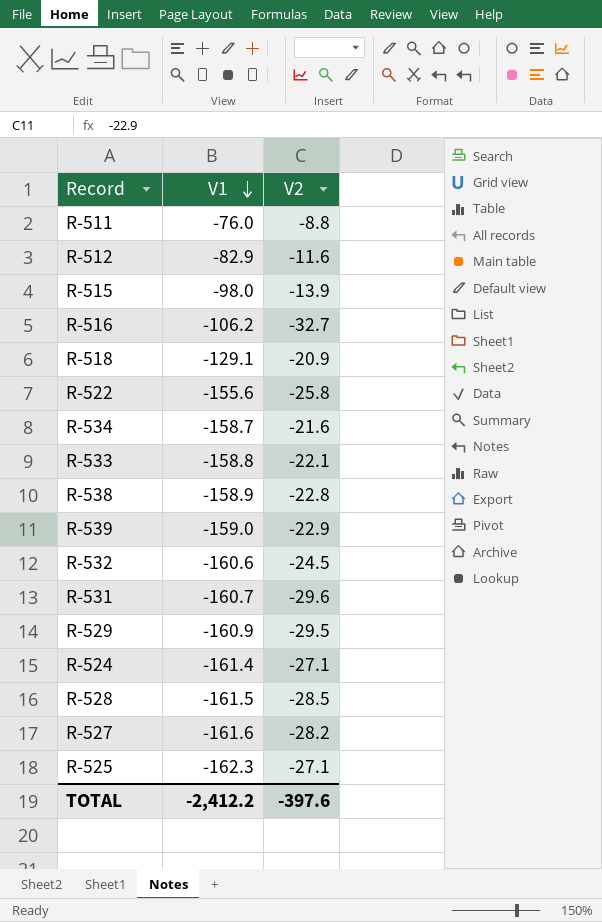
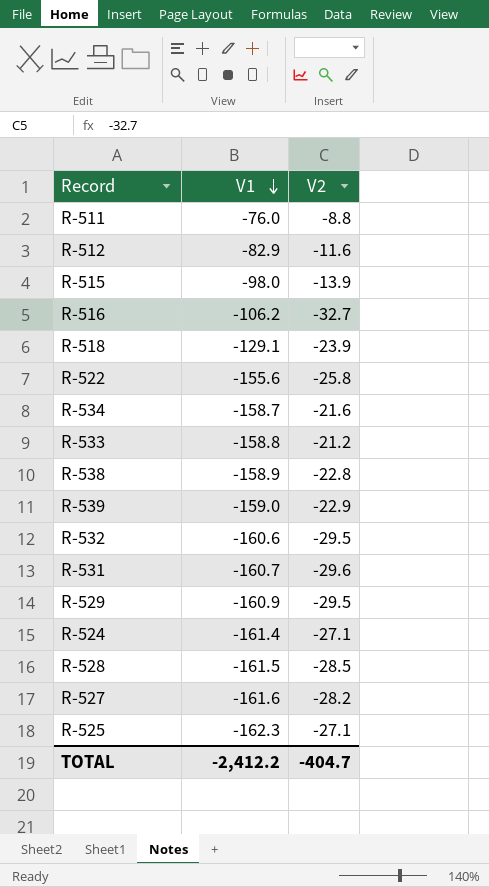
R-518 | V2: -20.9 -> -23.9
R-533 | V2: -22.1 -> -21.2
R-532 | V2: -24.5 -> -29.5
TOTAL | V2: -397.6 -> -404.7

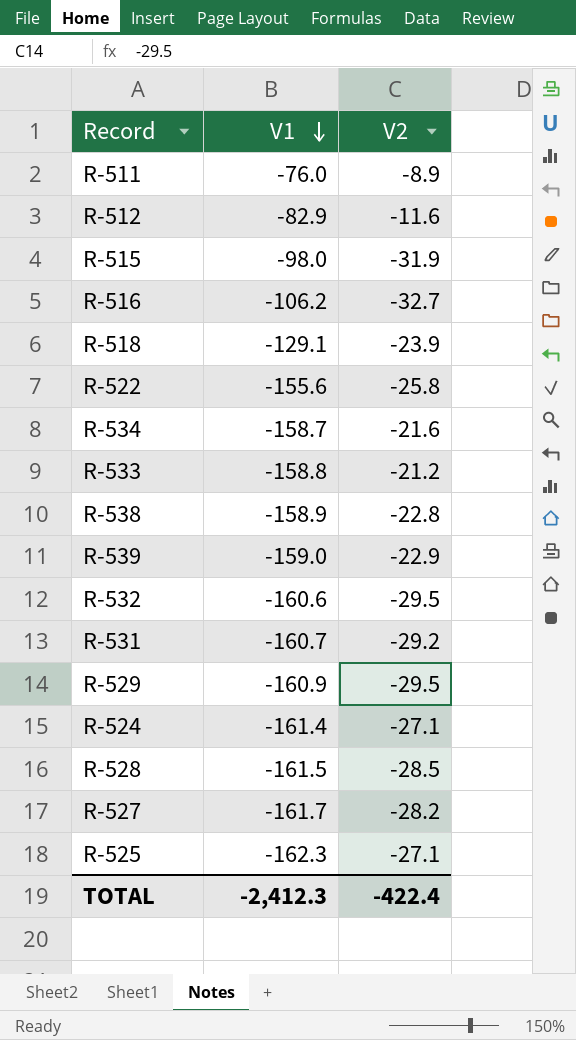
R-511 | V2: -8.8 -> -8.9
R-515 | V2: -13.9 -> -31.9
R-531 | V2: -29.6 -> -29.2
R-527 | V1: -161.6 -> -161.7
TOTAL | V1: -2,412.2 -> -2,412.3
TOTAL | V2: -404.7 -> -422.4

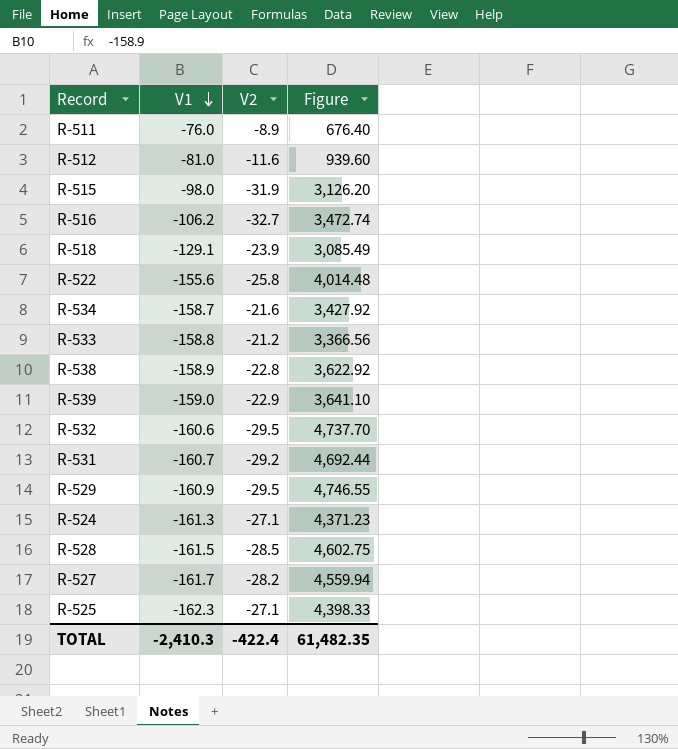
column Figure | formula: none -> [V1] * [V2]
R-512 | V1: -82.9 -> -81.0
R-524 | V1: -161.4 -> -161.3
TOTAL | V1: -2,412.3 -> -2,410.3

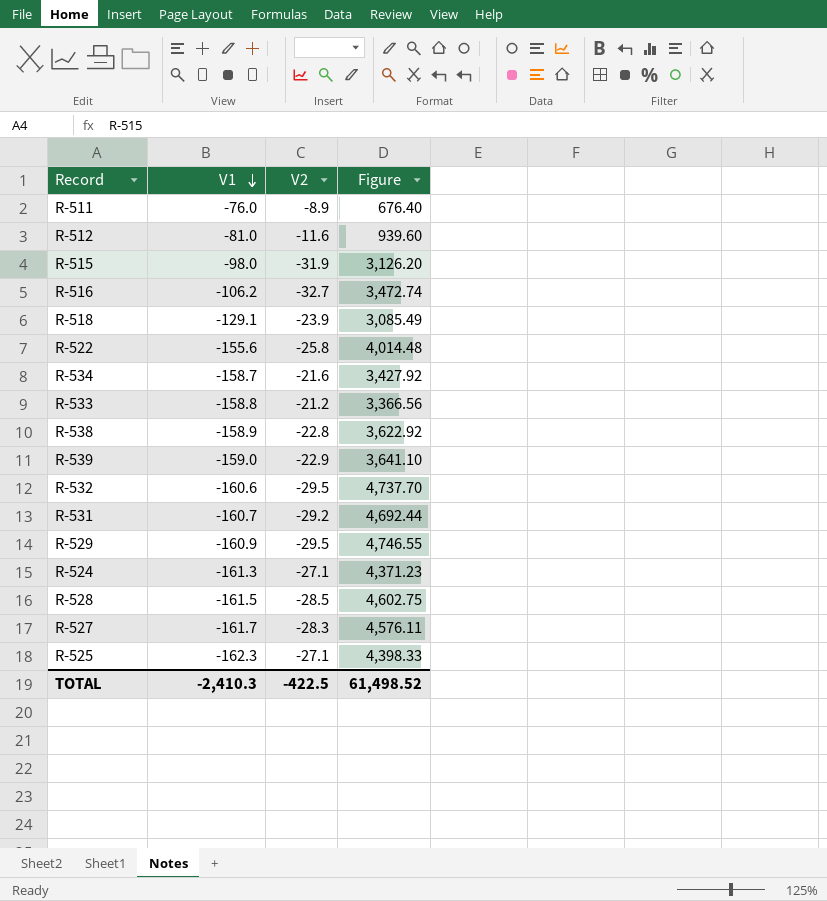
R-527 | V2: -28.2 -> -28.3
R-527 | Figure: 4,559.94 -> 4,576.11
TOTAL | V2: -422.4 -> -422.5
TOTAL | Figure: 61,482.35 -> 61,498.52

